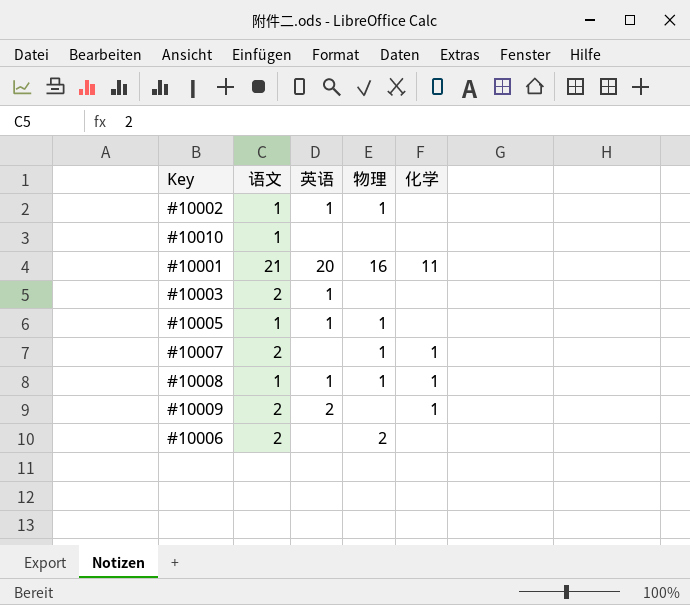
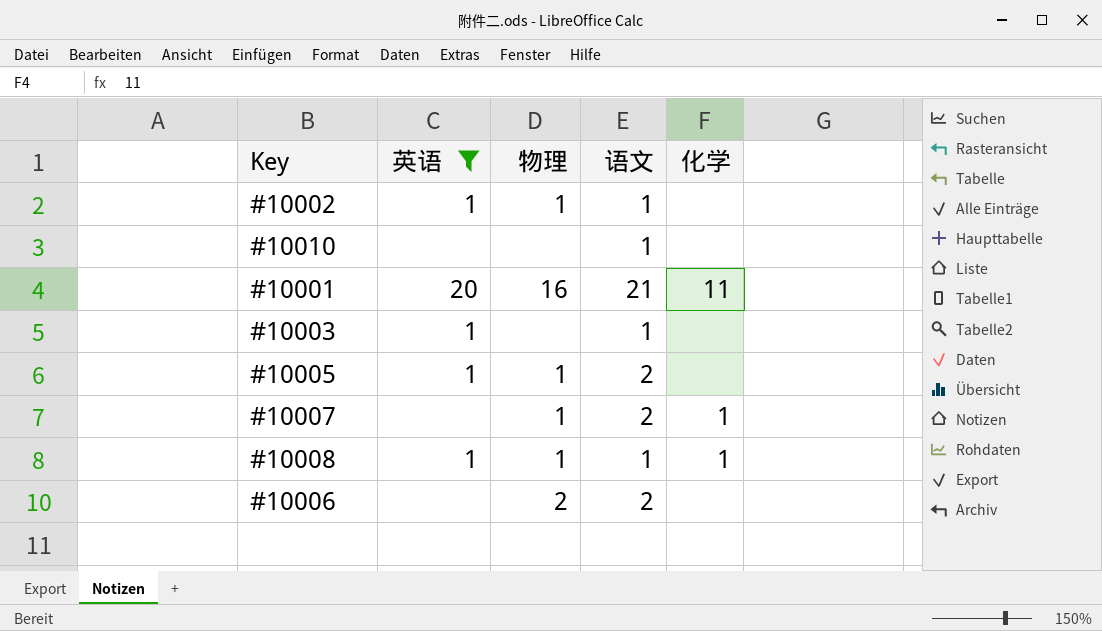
filter: none -> 英语 != 2
column 语文 | position: 2 -> 4
#10003 | 语文: 2 -> 1
#10005 | 语文: 1 -> 2

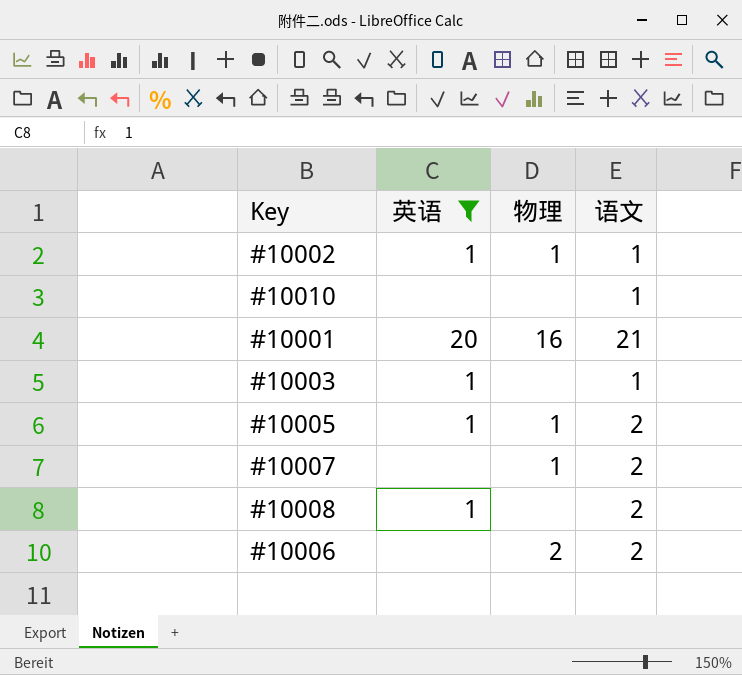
column 化学 | position: 5 -> none
#10008 | 物理: 1 -> none
#10008 | 语文: 1 -> 2

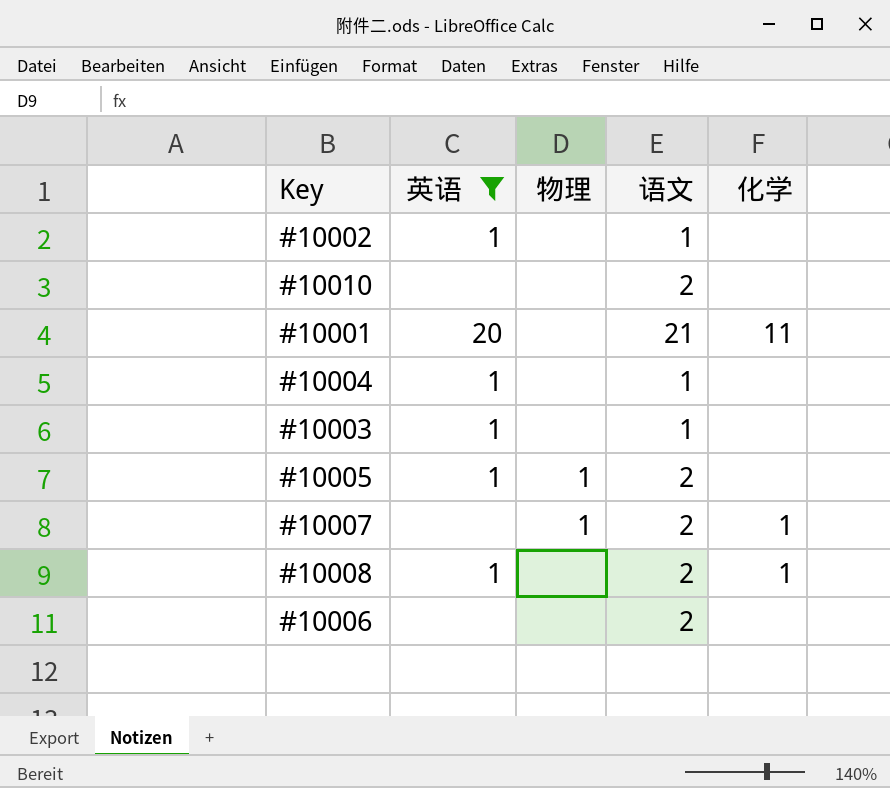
column 化学 | position: none -> 5
#10002 | 物理: 1 -> none
#10010 | 语文: 1 -> 2
#10001 | 物理: 16 -> none
row #10004: none -> 1 | none | 1 | none
#10006 | 物理: 2 -> none

